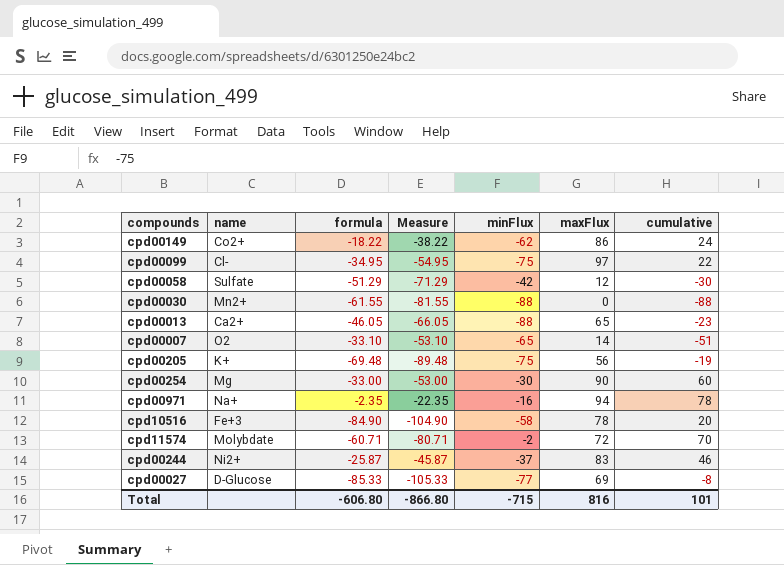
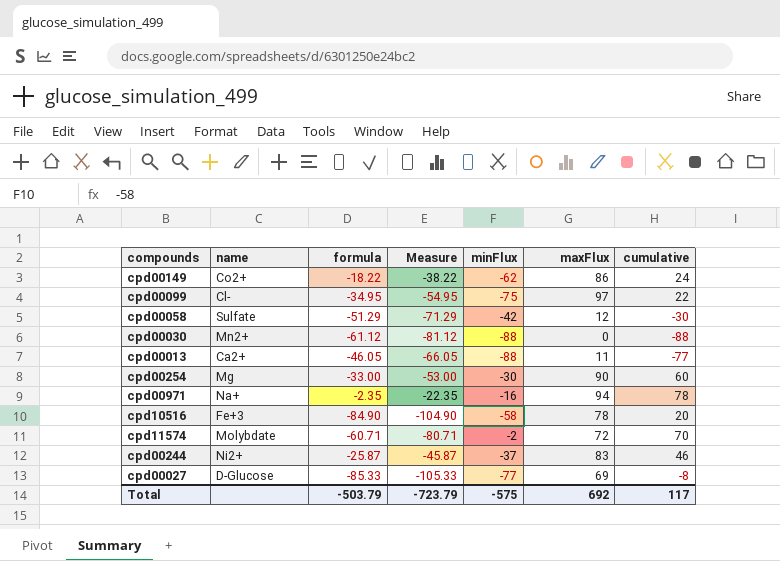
row cpd00007: O2 | -33.10 | -53.10 | -65 | 14 | -51 -> none
row cpd00205: K+ | -69.48 | -89.48 | -75 | 56 | -19 -> none
cpd00030 | formula: -61.55 -> -61.12
cpd00030 | Measure: -81.55 -> -81.12
cpd00013 | maxFlux: 65 -> 11
cpd00013 | cumulative: -23 -> -77
Total | formula: -606.80 -> -503.79
Total | Measure: -866.80 -> -723.79
Total | minFlux: -715 -> -575
Total | maxFlux: 816 -> 692
Total | cumulative: 101 -> 117

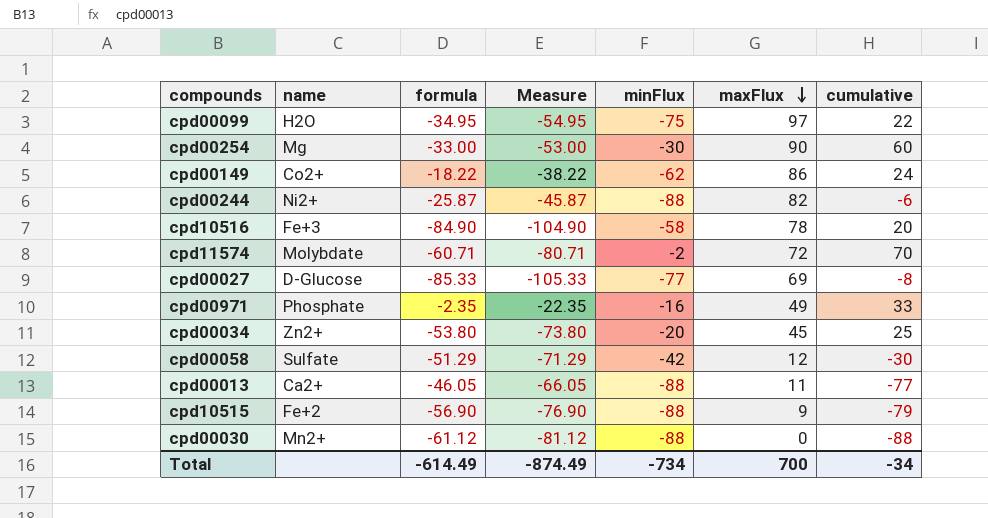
row order: none -> maxFlux descending
cpd00099 | name: Cl- -> H2O
cpd00244 | minFlux: -37 -> -88
cpd00244 | maxFlux: 83 -> 82
cpd00244 | cumulative: 46 -> -6
cpd00971 | name: Na+ -> Phosphate
cpd00971 | maxFlux: 94 -> 49
cpd00971 | cumulative: 78 -> 33
row cpd00034: none -> Zn2+ | -53.80 | -73.80 | -20 | 45 | 25
row cpd10515: none -> Fe+2 | -56.90 | -76.90 | -88 | 9 | -79
Total | formula: -503.79 -> -614.49
Total | Measure: -723.79 -> -874.49
Total | minFlux: -575 -> -734
Total | maxFlux: 692 -> 700
Total | cumulative: 117 -> -34

